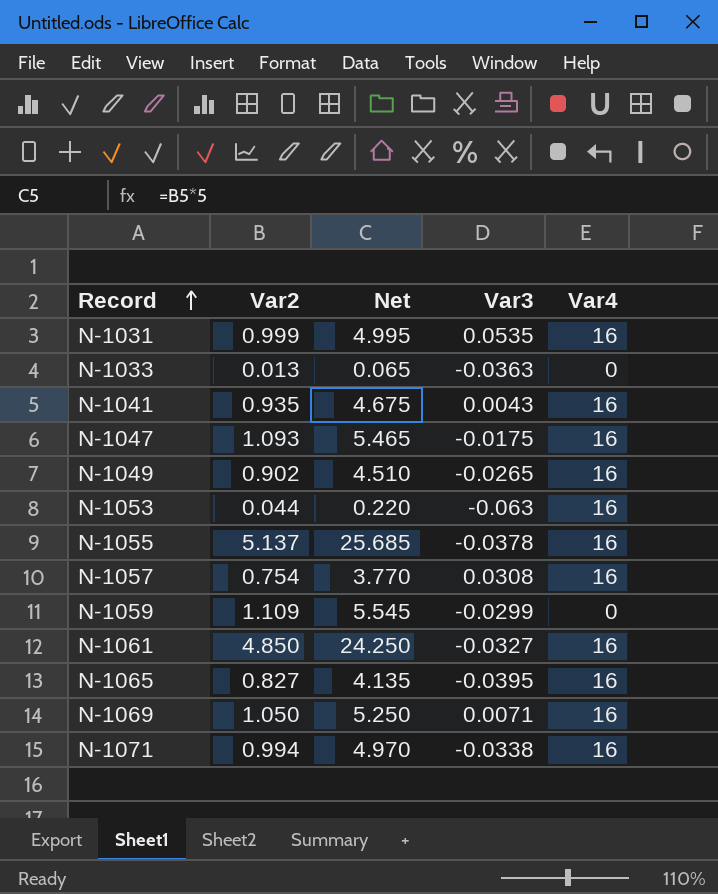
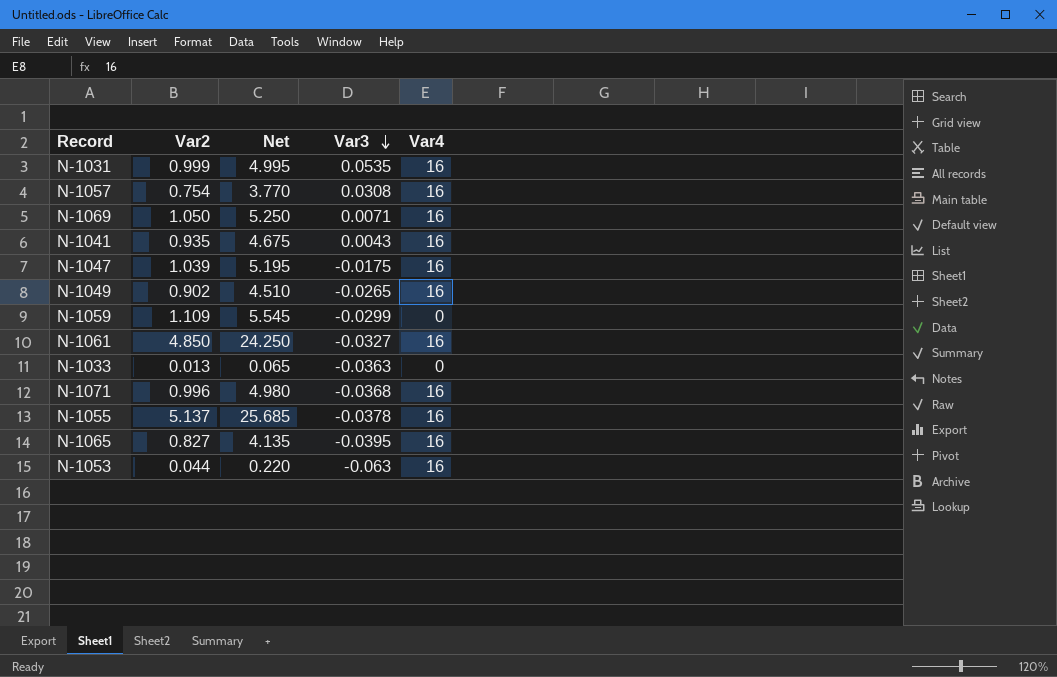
row order: Record ascending -> Var3 descending
N-1047 | Var2: 1.093 -> 1.039
N-1047 | Net: 5.465 -> 5.195
N-1071 | Var2: 0.994 -> 0.996
N-1071 | Net: 4.970 -> 4.980
N-1071 | Var3: -0.0338 -> -0.0368

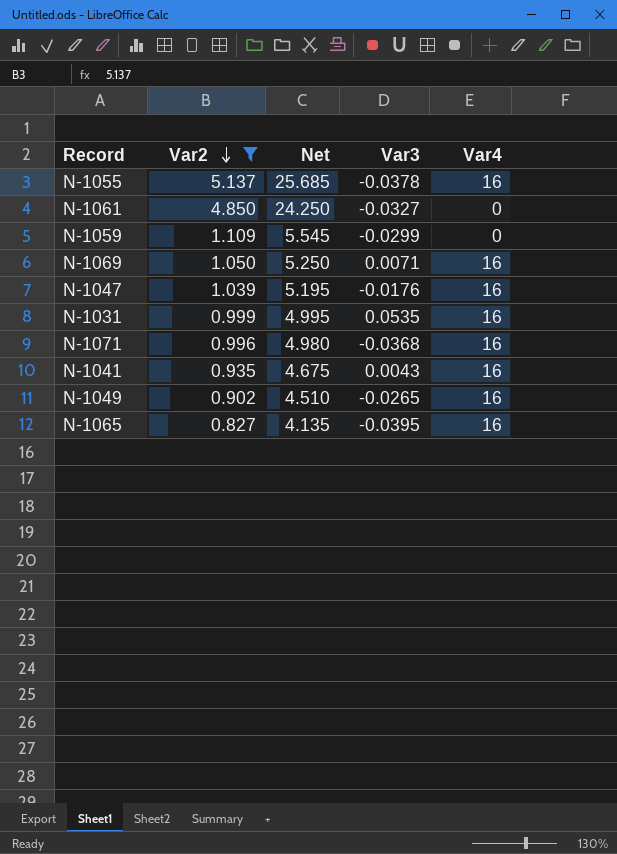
filter: none -> Var2 >= 0.827
row order: Var3 descending -> Var2 descending
N-1061 | Var4: 16 -> 0
N-1047 | Var3: -0.0175 -> -0.0176

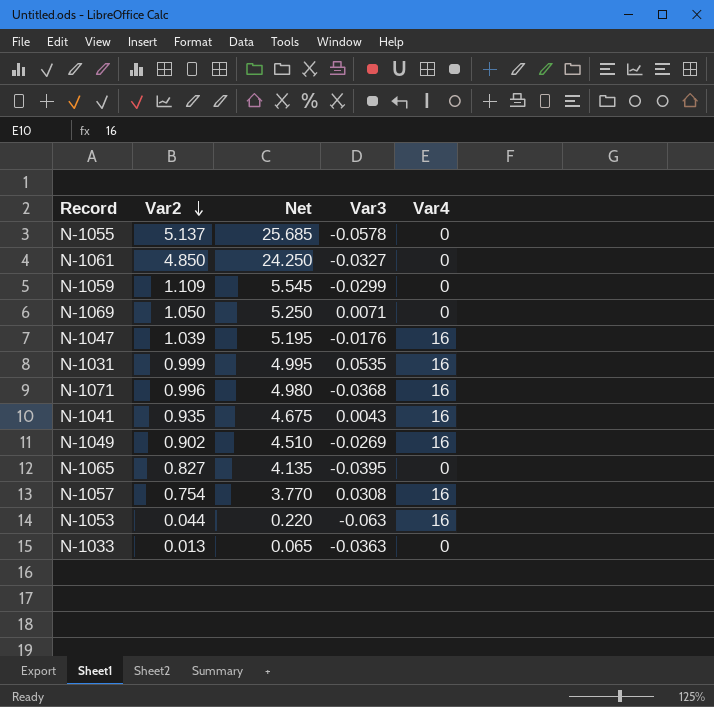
filter: Var2 >= 0.827 -> none
N-1055 | Var3: -0.0378 -> -0.0578
N-1055 | Var4: 16 -> 0
N-1069 | Var4: 16 -> 0
N-1049 | Var3: -0.0265 -> -0.0269
N-1065 | Var4: 16 -> 0

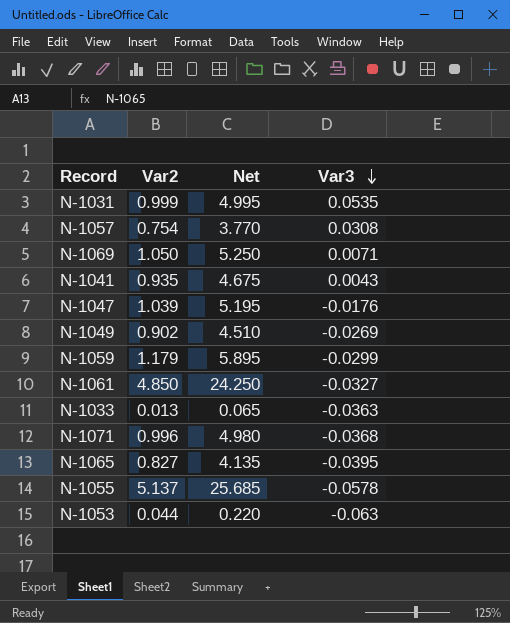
row order: Var2 descending -> Var3 descending
column Var4 | position: 5 -> none
N-1059 | Var2: 1.109 -> 1.179
N-1059 | Net: 5.545 -> 5.895

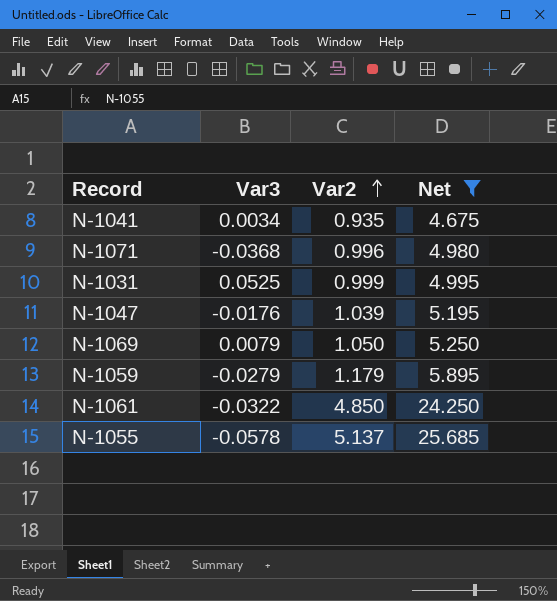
filter: none -> Net >= 4.675
row order: Var3 descending -> Var2 ascending
column Var3 | position: 4 -> 2
N-1041 | Var3: 0.0043 -> 0.0034
N-1031 | Var3: 0.0535 -> 0.0525
N-1069 | Var3: 0.0071 -> 0.0079
N-1059 | Var3: -0.0299 -> -0.0279
N-1061 | Var3: -0.0327 -> -0.0322

